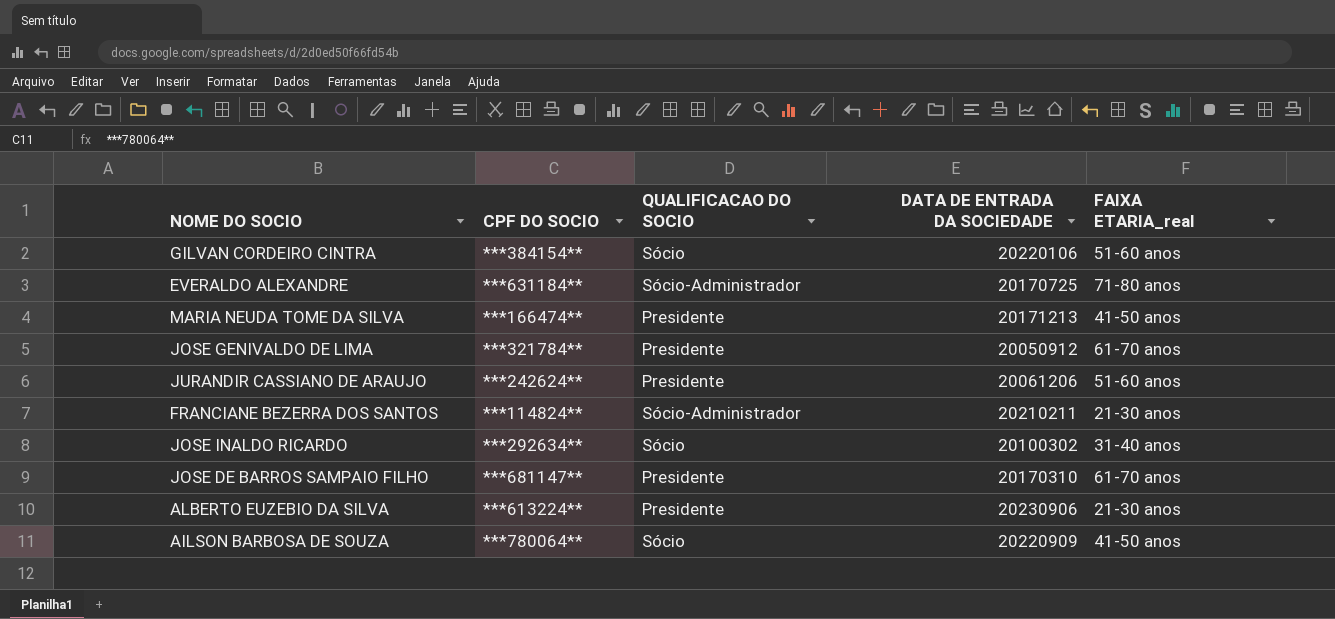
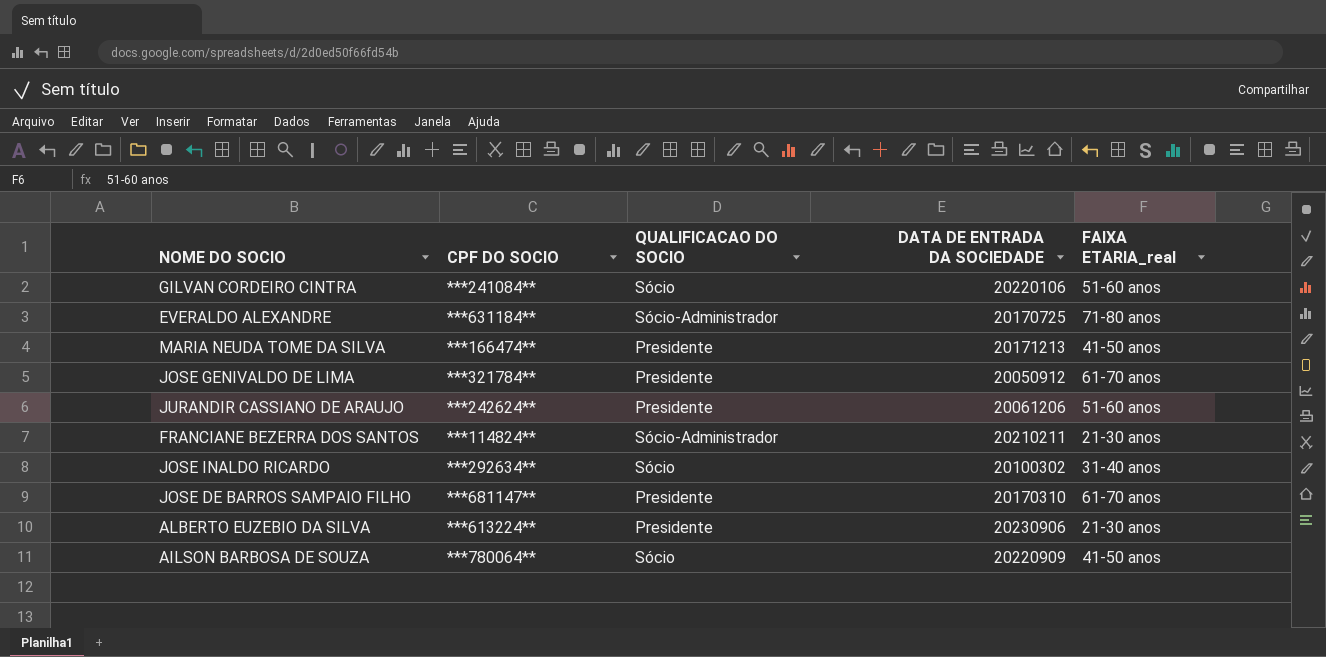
GILVAN CORDEIRO CINTRA | CPF DO SOCIO: ***384154** -> ***241084**

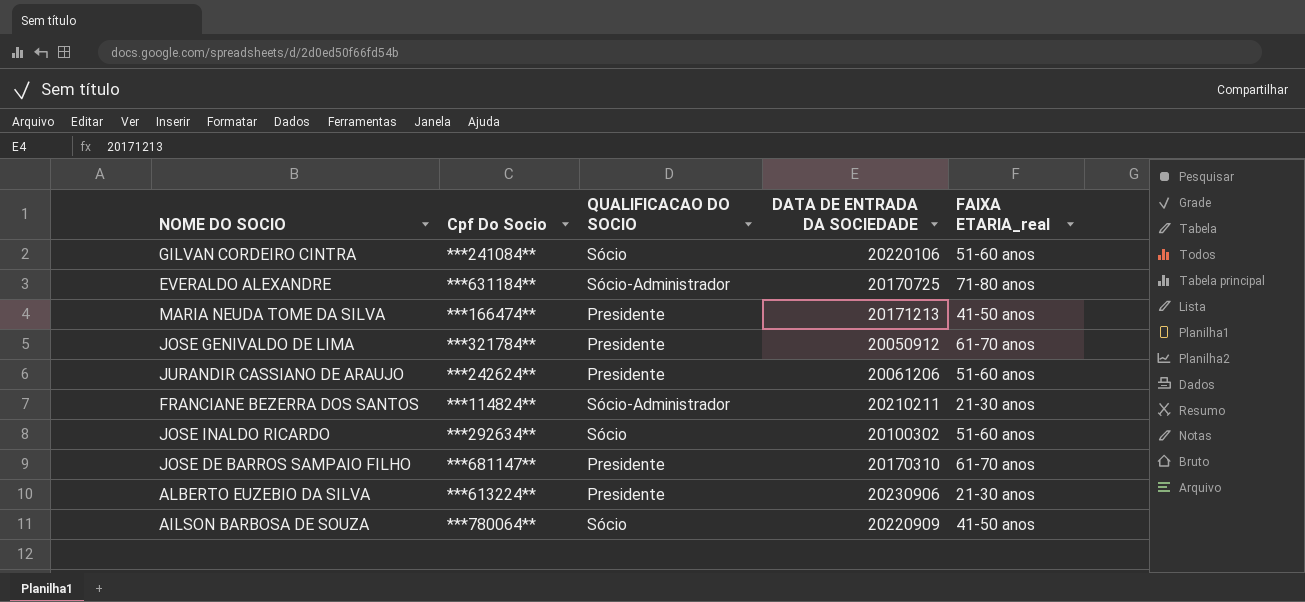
column name: CPF DO SOCIO -> Cpf Do Socio
JOSE INALDO RICARDO | FAIXA ETARIA_real: 31-40 anos -> 51-60 anos

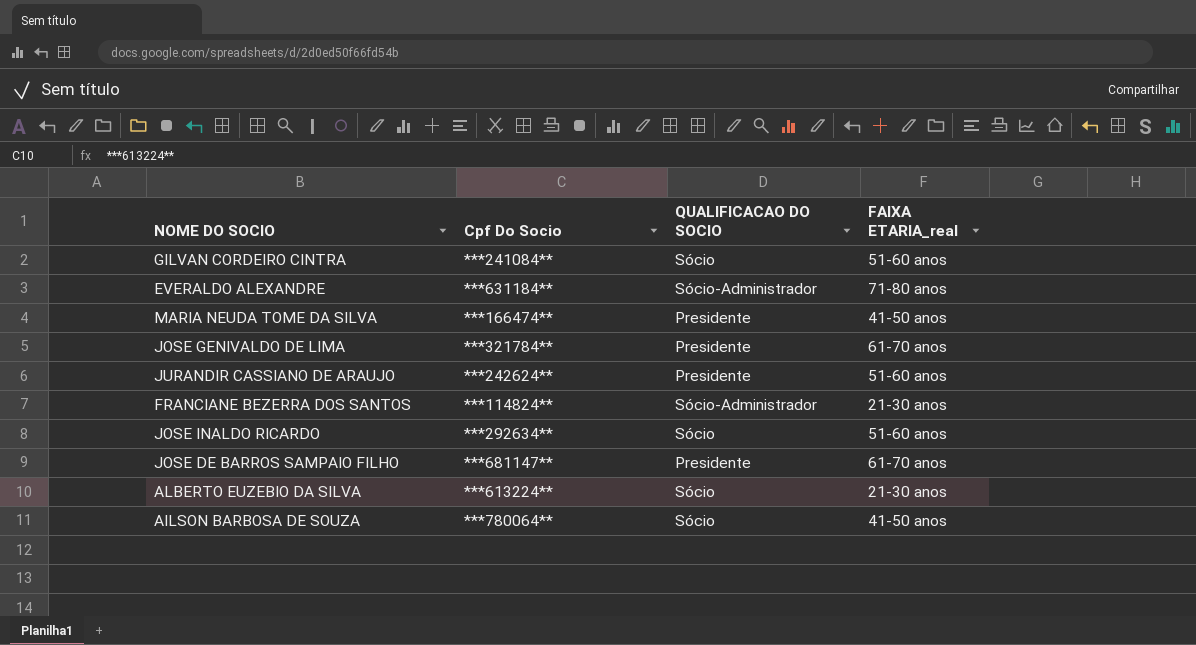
column DATA DE ENTRADA DA SOCIEDADE | position: 4 -> none
ALBERTO EUZEBIO DA SILVA | QUALIFICACAO DO SOCIO: Presidente -> Sócio

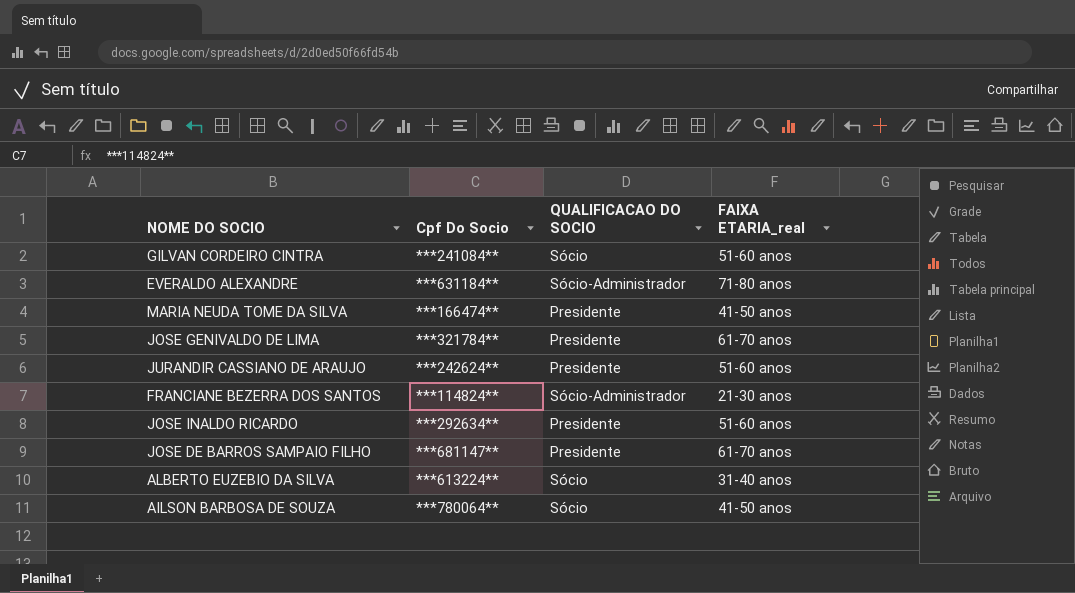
JOSE INALDO RICARDO | QUALIFICACAO DO SOCIO: Sócio -> Presidente
ALBERTO EUZEBIO DA SILVA | FAIXA ETARIA_real: 21-30 anos -> 31-40 anos

